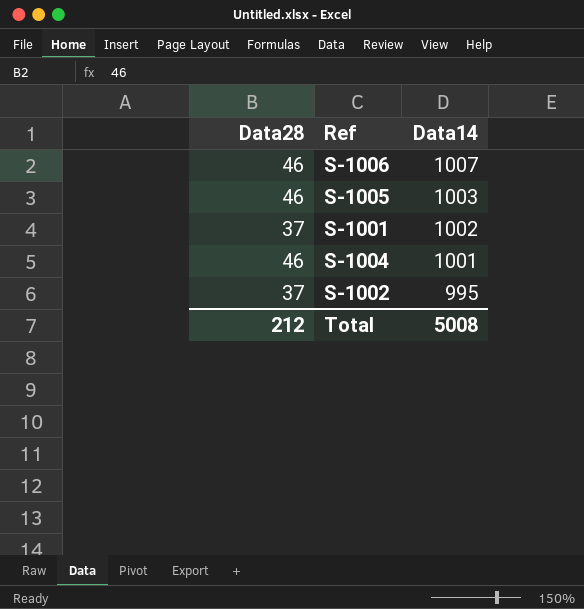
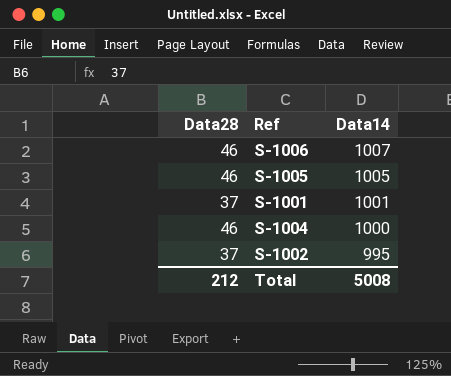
S-1005 | Data14: 1003 -> 1005
S-1001 | Data14: 1002 -> 1001
S-1004 | Data14: 1001 -> 1000

